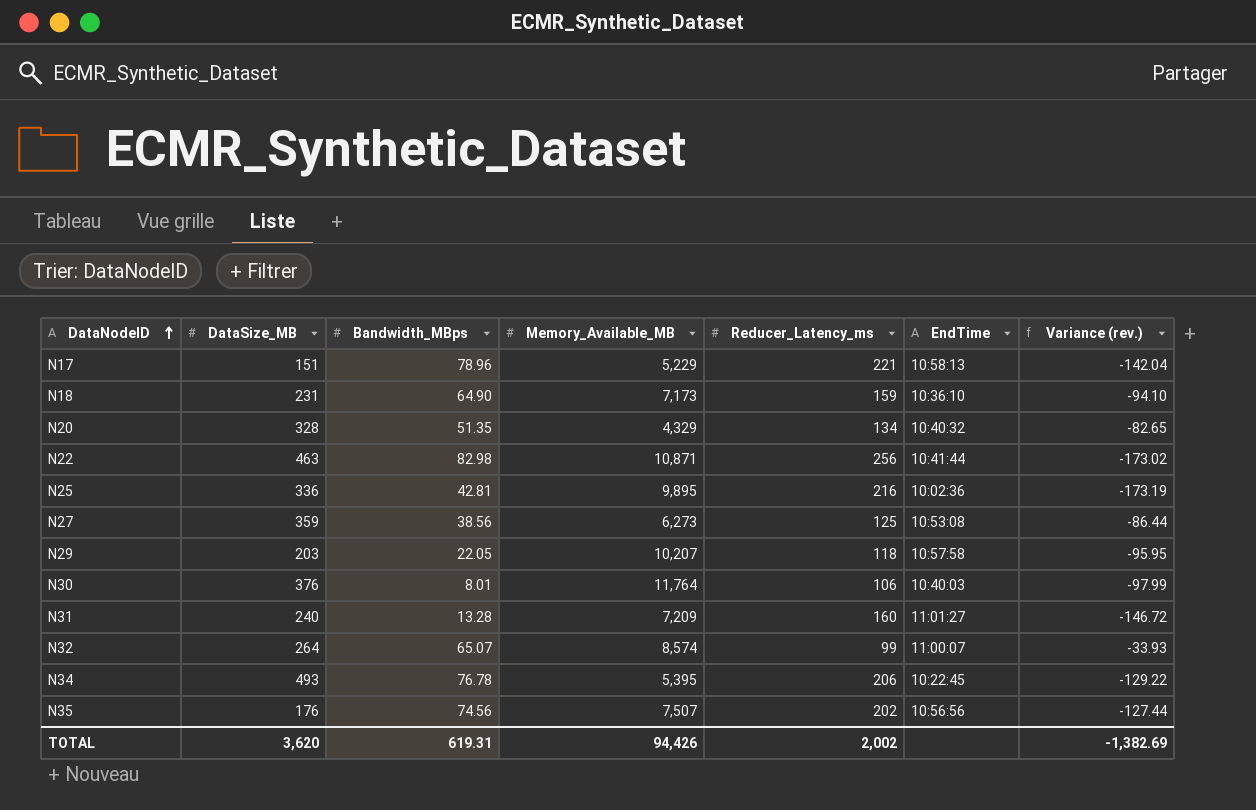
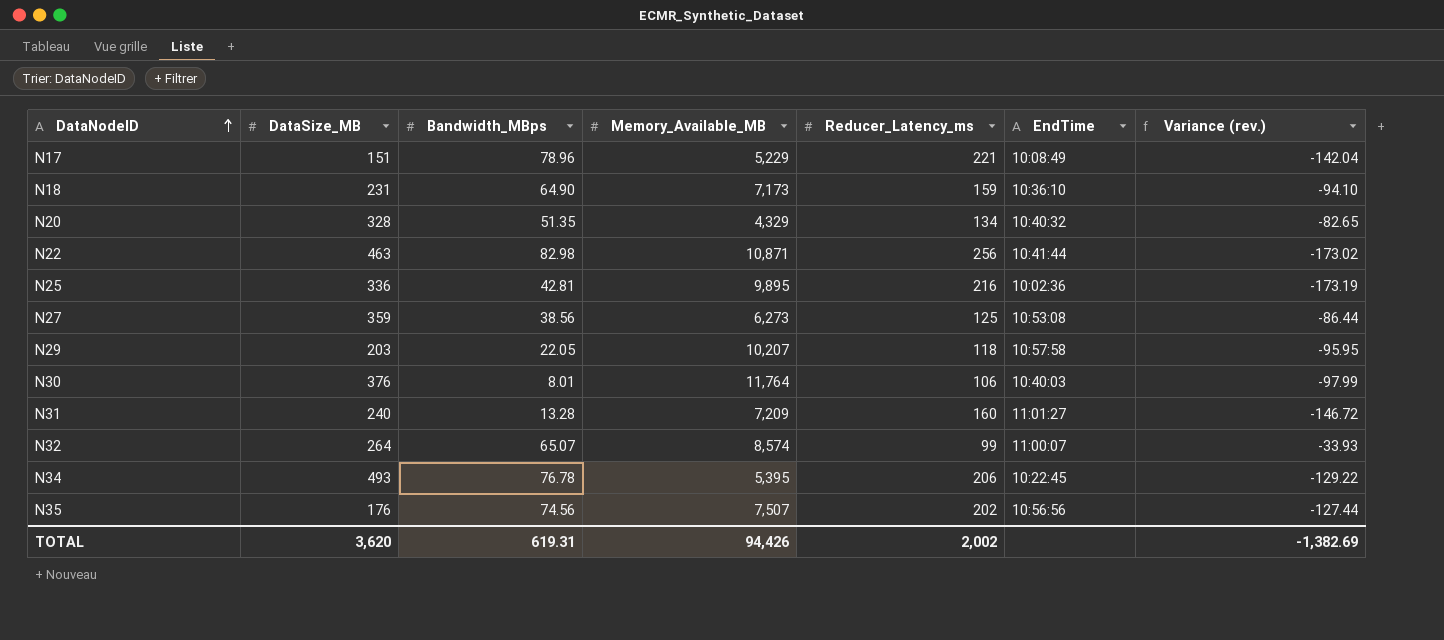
N17 | EndTime: 10:58:13 -> 10:08:49

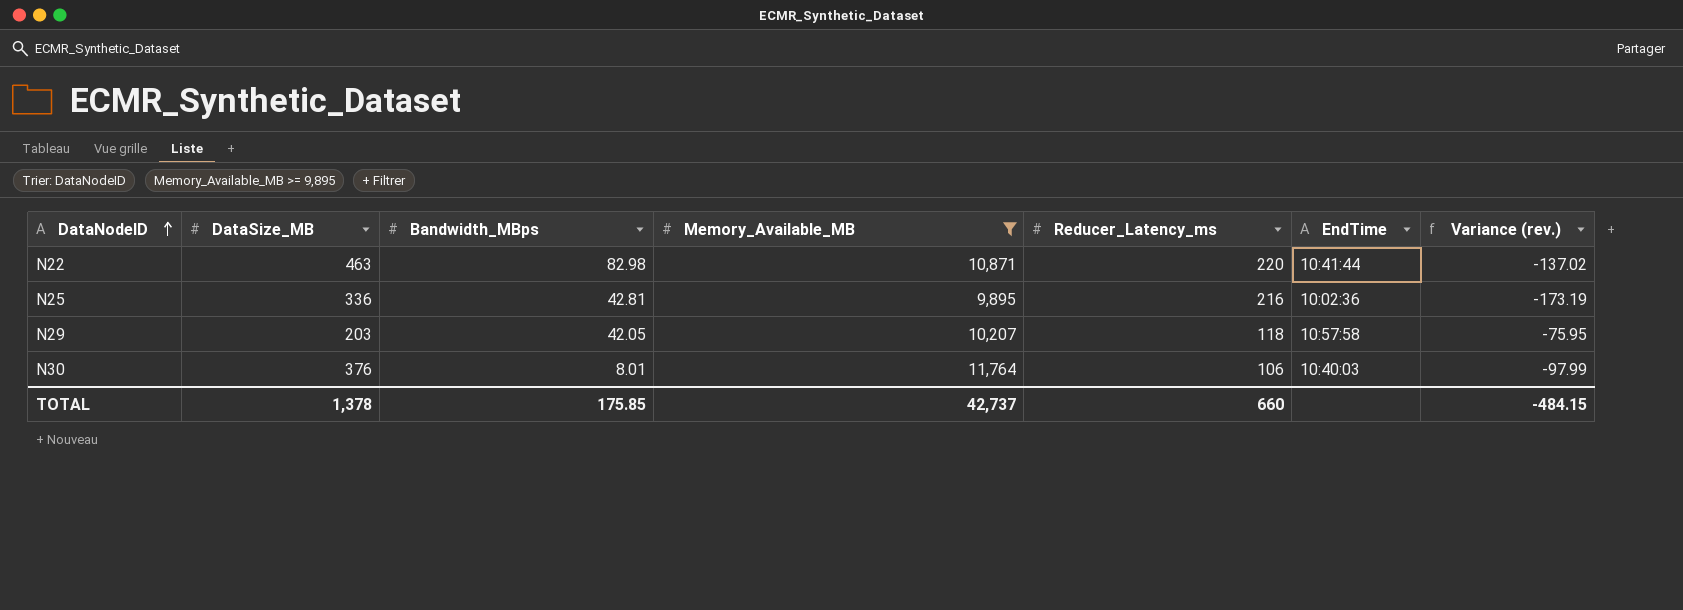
filter: none -> Memory_Available_MB >= 9,895
N22 | Reducer_Latency_ms: 256 -> 220
N22 | Variance (rev.): -173.02 -> -137.02
N29 | Bandwidth_MBps: 22.05 -> 42.05
N29 | Variance (rev.): -95.95 -> -75.95
TOTAL | DataSize_MB: 3,620 -> 1,378
TOTAL | Bandwidth_MBps: 619.31 -> 175.85
TOTAL | Memory_Available_MB: 94,426 -> 42,737
TOTAL | Reducer_Latency_ms: 2,002 -> 660
TOTAL | Variance (rev.): -1,382.69 -> -484.15

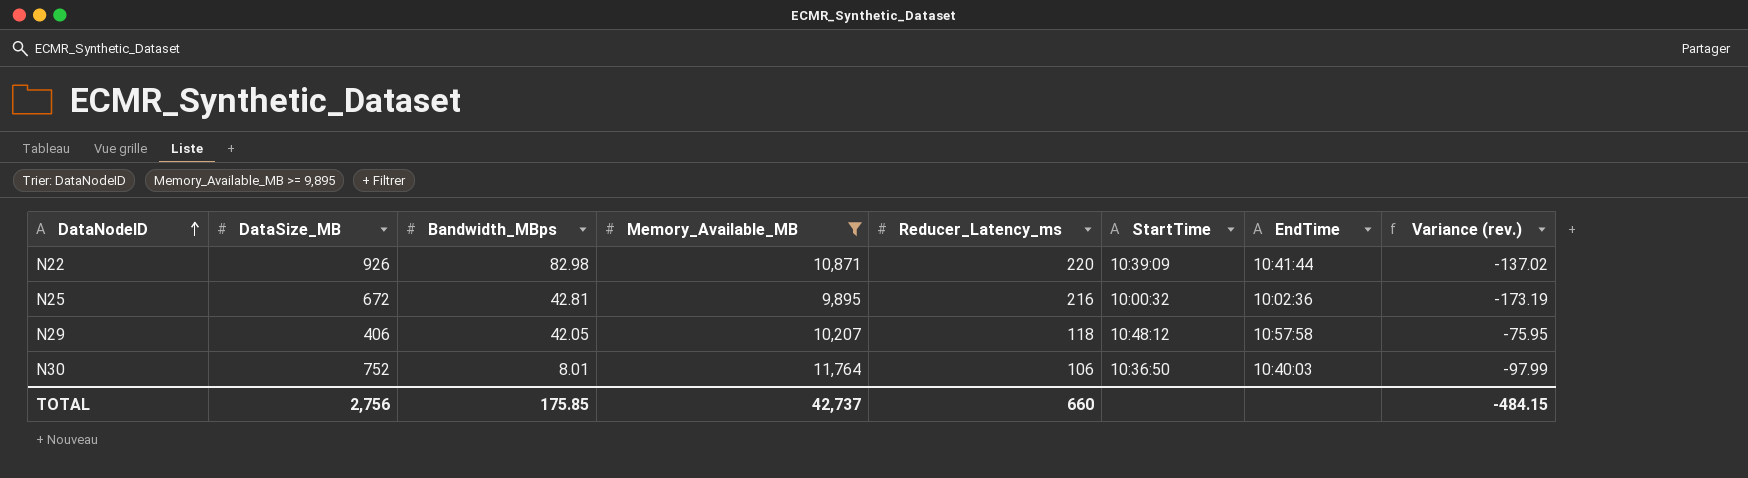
column StartTime | position: none -> 6
N22 | DataSize_MB: 463 -> 926
N25 | DataSize_MB: 336 -> 672
N29 | DataSize_MB: 203 -> 406
N30 | DataSize_MB: 376 -> 752
TOTAL | DataSize_MB: 1,378 -> 2,756

